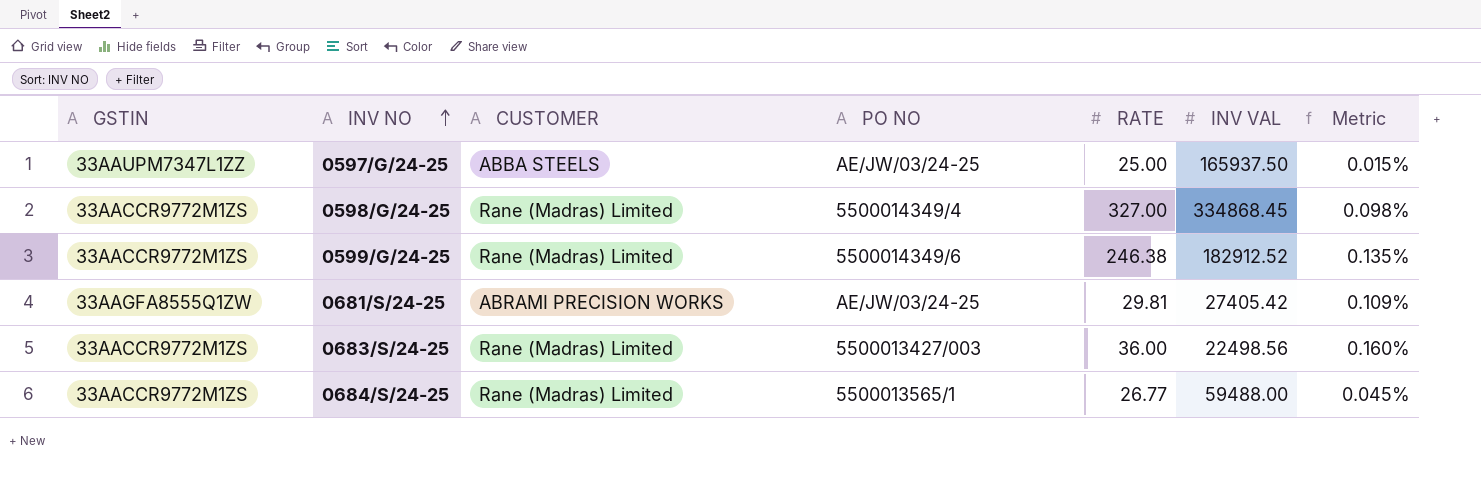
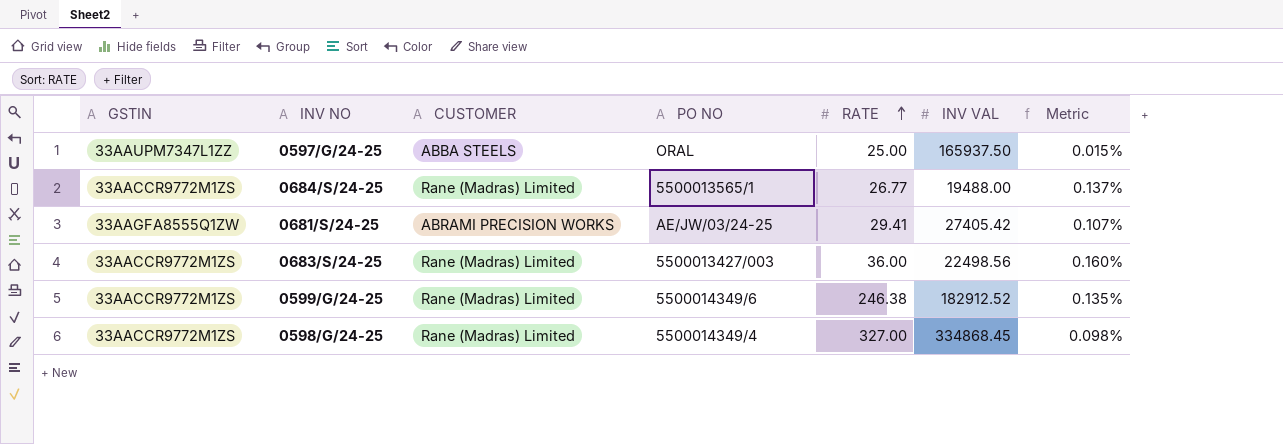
row order: INV NO ascending -> RATE ascending
0597/G/24-25 | PO NO: AE/JW/03/24-25 -> ORAL
0684/S/24-25 | INV VAL: 59488.00 -> 19488.00
0684/S/24-25 | Metric: 0.045% -> 0.137%
0681/S/24-25 | RATE: 29.81 -> 29.41
0681/S/24-25 | Metric: 0.109% -> 0.107%

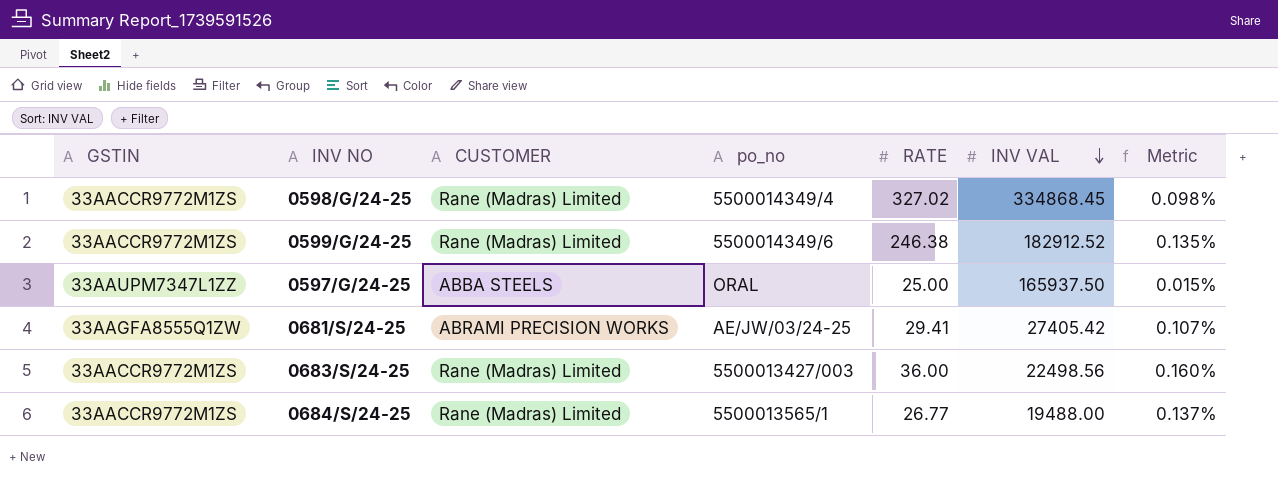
row order: RATE ascending -> INV VAL descending
column name: PO NO -> po_no
0598/G/24-25 | RATE: 327.00 -> 327.02

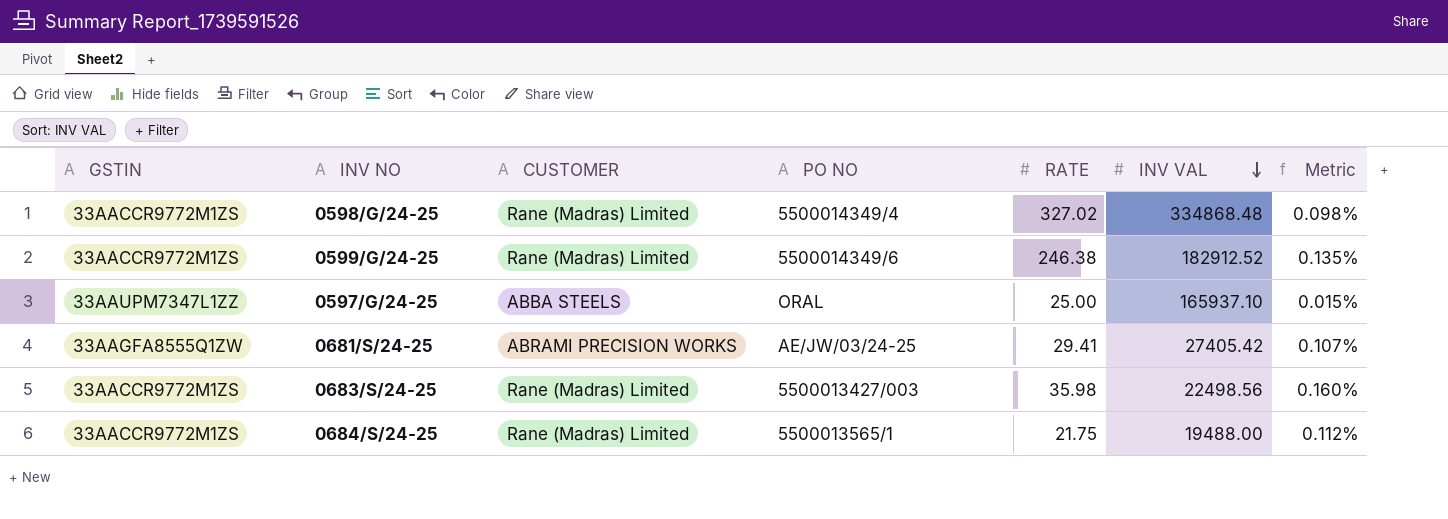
column name: po_no -> PO NO
0598/G/24-25 | INV VAL: 334868.45 -> 334868.48
0597/G/24-25 | INV VAL: 165937.50 -> 165937.10
0683/S/24-25 | RATE: 36.00 -> 35.98
0684/S/24-25 | RATE: 26.77 -> 21.75
0684/S/24-25 | Metric: 0.137% -> 0.112%

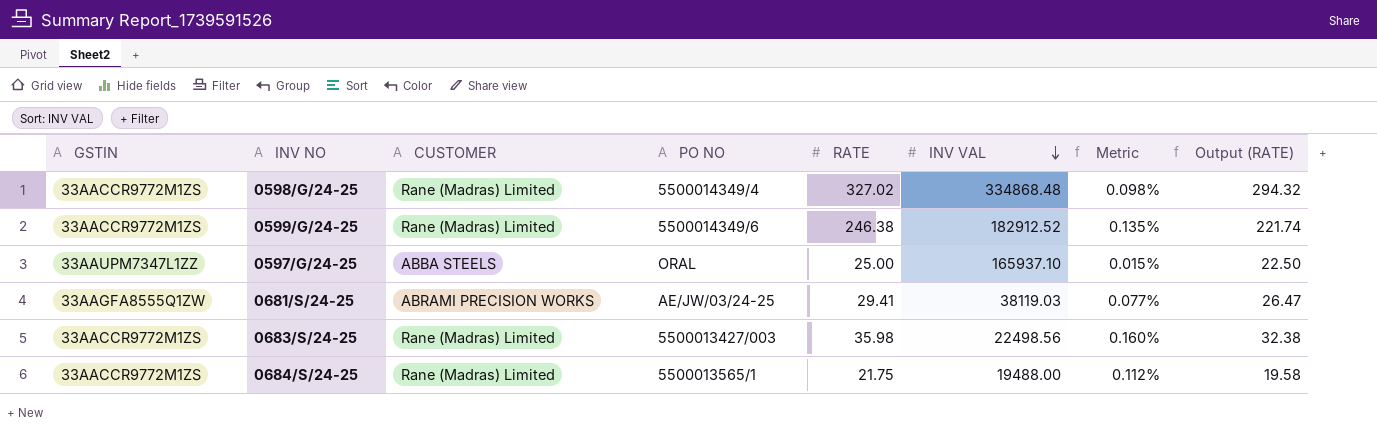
column Output (RATE) | formula: none -> [RATE] * 0.9
0681/S/24-25 | INV VAL: 27405.42 -> 38119.03
0681/S/24-25 | Metric: 0.107% -> 0.077%

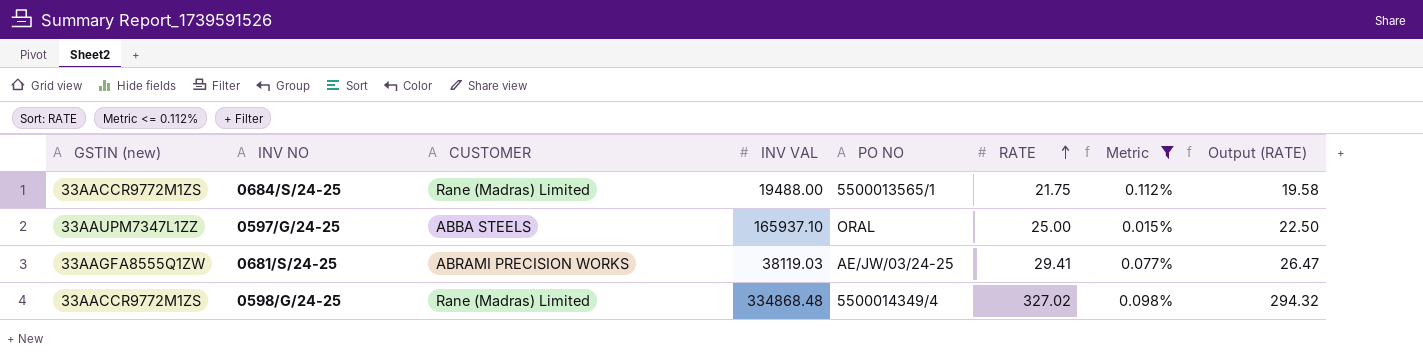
filter: none -> Metric <= 0.112%
row order: INV VAL descending -> RATE ascending
column name: GSTIN -> GSTIN (new)
column INV VAL | position: 6 -> 4

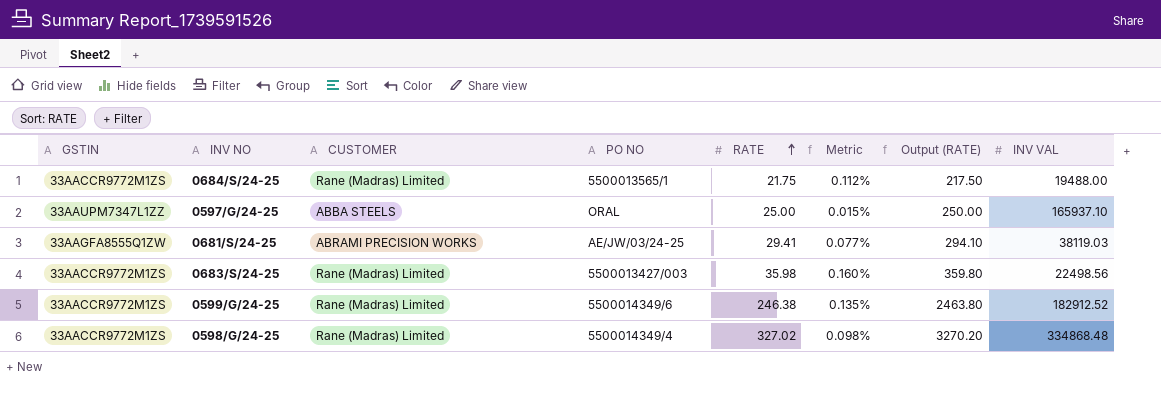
filter: Metric <= 0.112% -> none
column name: GSTIN (new) -> GSTIN
column Output (RATE) | formula: [RATE] * 0.9 -> [RATE] * 10
column INV VAL | position: 4 -> 8

